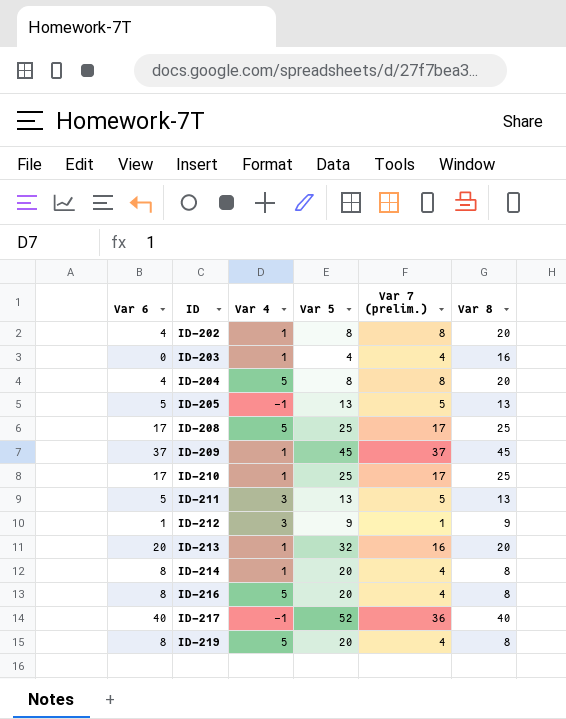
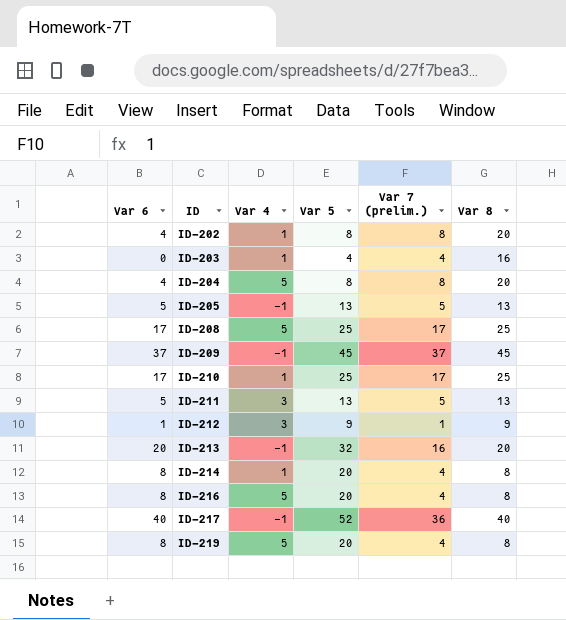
ID-209 | Var 4: 1 -> -1
ID-213 | Var 4: 1 -> -1

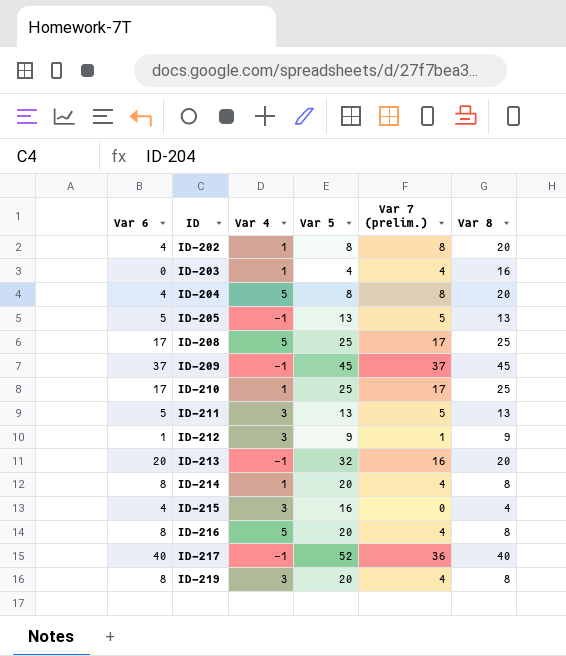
row ID-215: none -> 4 | 3 | 16 | 0 | 4
ID-219 | Var 4: 5 -> 3

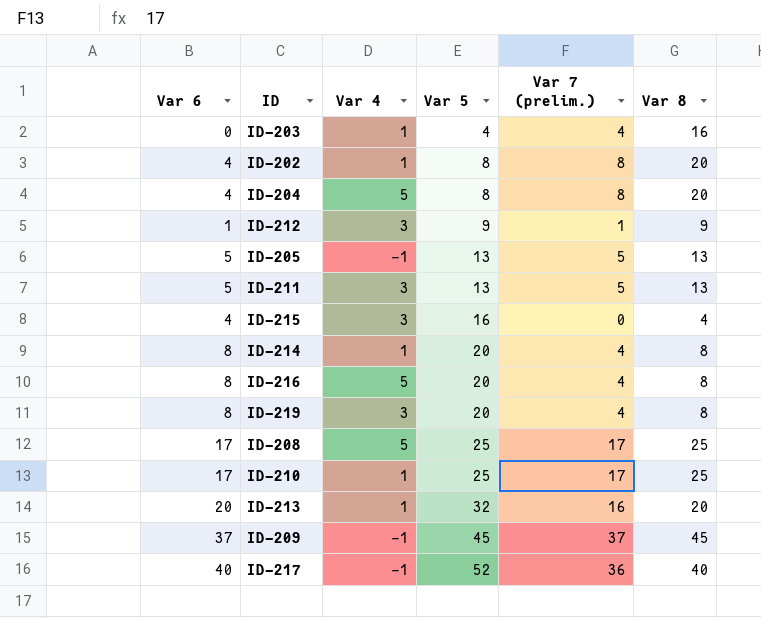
row order: ID ascending -> Var 5 ascending
ID-213 | Var 4: -1 -> 1

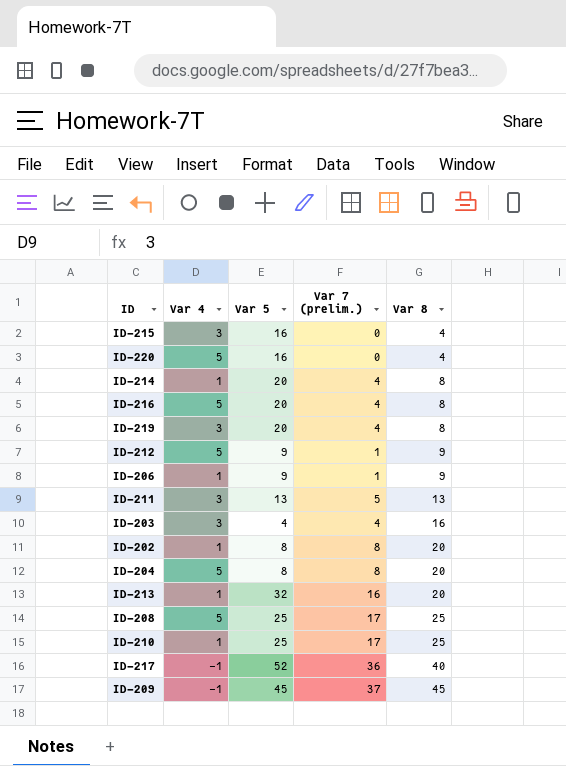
row order: Var 5 ascending -> Var 8 ascending
column Var 6 | position: 1 -> none
row ID-205: 5 | -1 | 13 | 5 | 13 -> none
row ID-220: none -> 5 | 16 | 0 | 4
ID-212 | Var 4: 3 -> 5
row ID-206: none -> 1 | 9 | 1 | 9
ID-203 | Var 4: 1 -> 3

